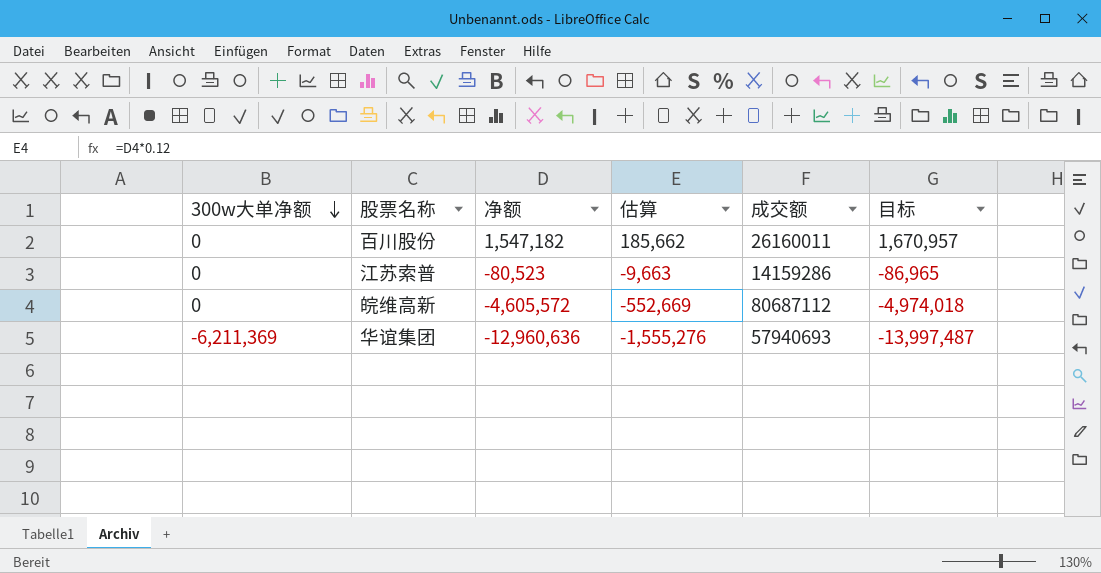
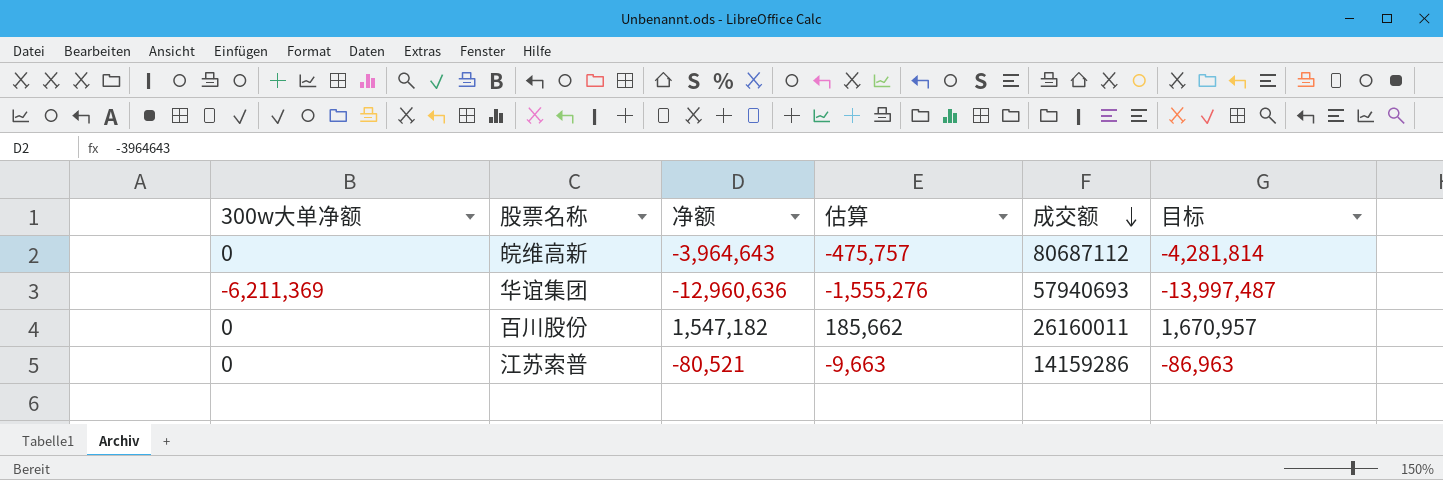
row order: 300w大单净额 descending -> 成交额 descending
皖维高新 | 净额: -4,605,572 -> -3,964,643
皖维高新 | 估算: -552,669 -> -475,757
皖维高新 | 目标: -4,974,018 -> -4,281,814
江苏索普 | 净额: -80,523 -> -80,521
江苏索普 | 目标: -86,965 -> -86,963

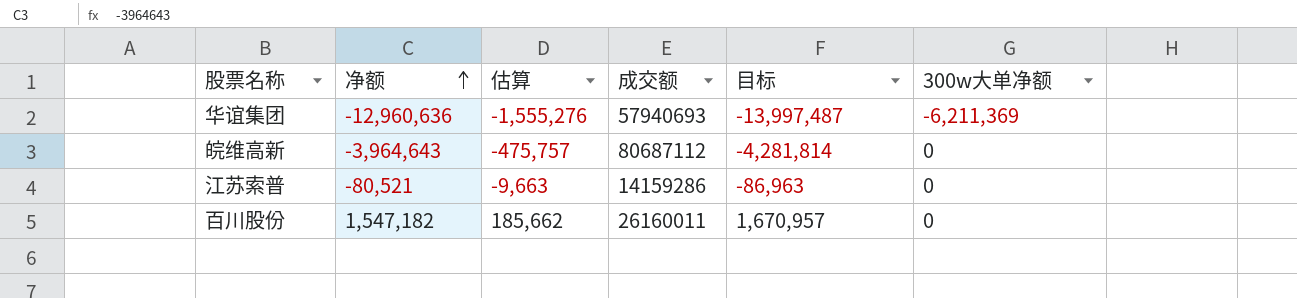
row order: 成交额 descending -> 净额 ascending
column 300w大单净额 | position: 1 -> 6

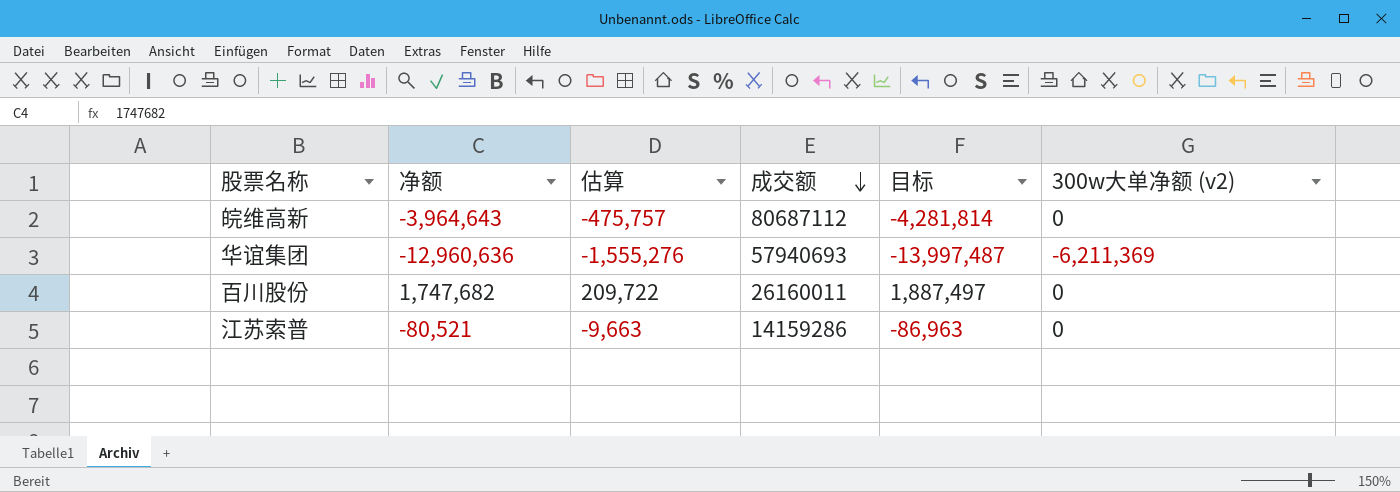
row order: 净额 ascending -> 成交额 descending
column name: 300w大单净额 -> 300w大单净额 (v2)
百川股份 | 净额: 1,547,182 -> 1,747,682
百川股份 | 估算: 185,662 -> 209,722
百川股份 | 目标: 1,670,957 -> 1,887,497

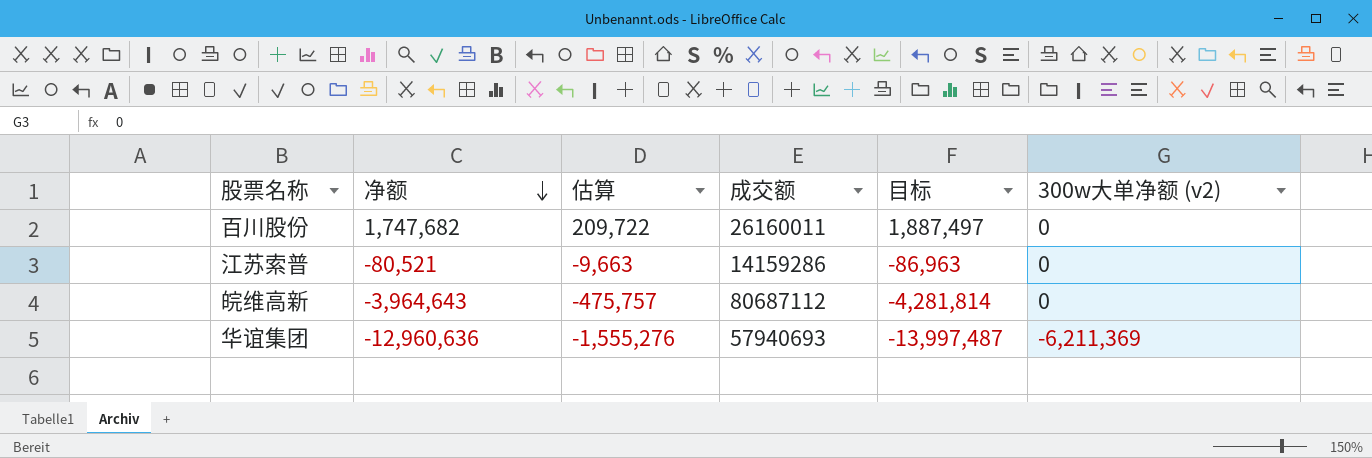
row order: 成交额 descending -> 净额 descending

